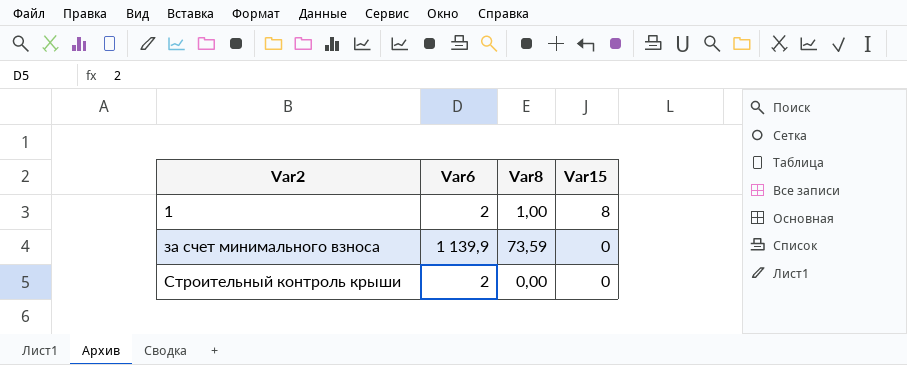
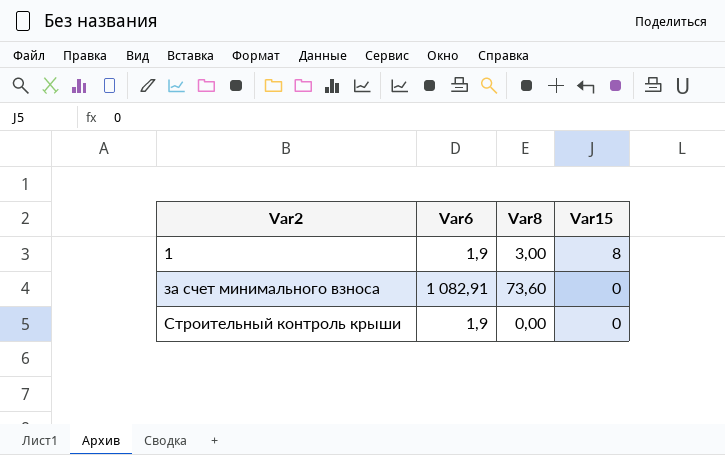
1 | Var6: 2 -> 1,9
1 | Var8: 1,00 -> 3,00
за счет минимального взноса | Var6: 1 139,9 -> 1 082,91
за счет минимального взноса | Var8: 73,59 -> 73,60
Строительный контроль крыши | Var6: 2 -> 1,9

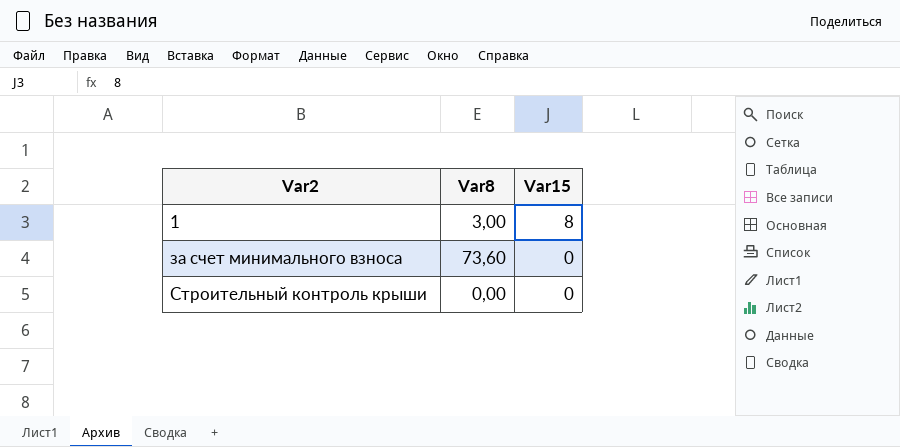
column Var6 | position: 2 -> none

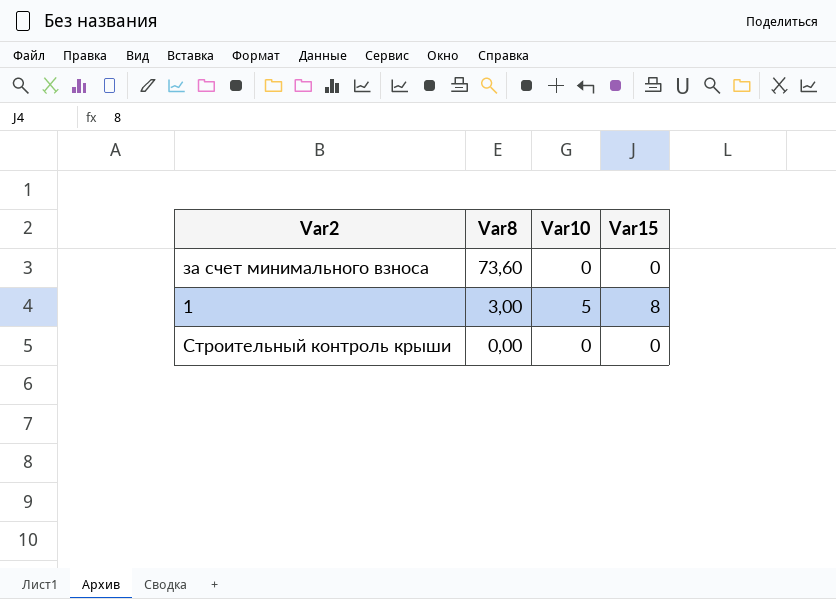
row order: Var2 ascending -> Var8 descending
column Var10 | position: none -> 3

